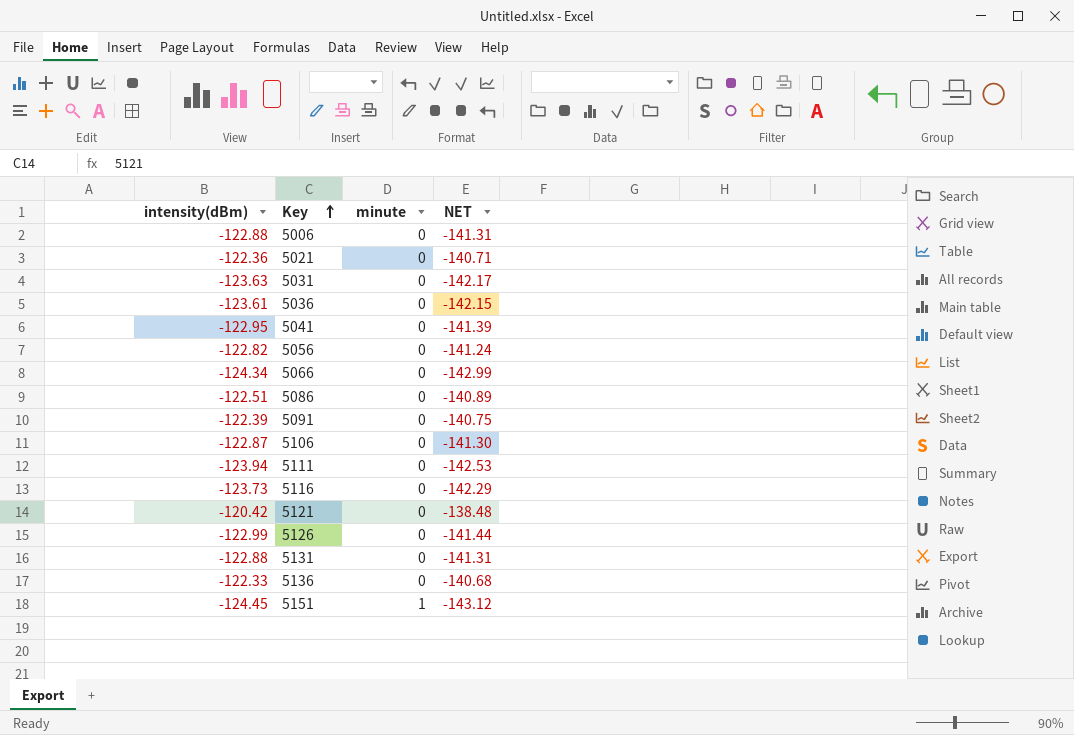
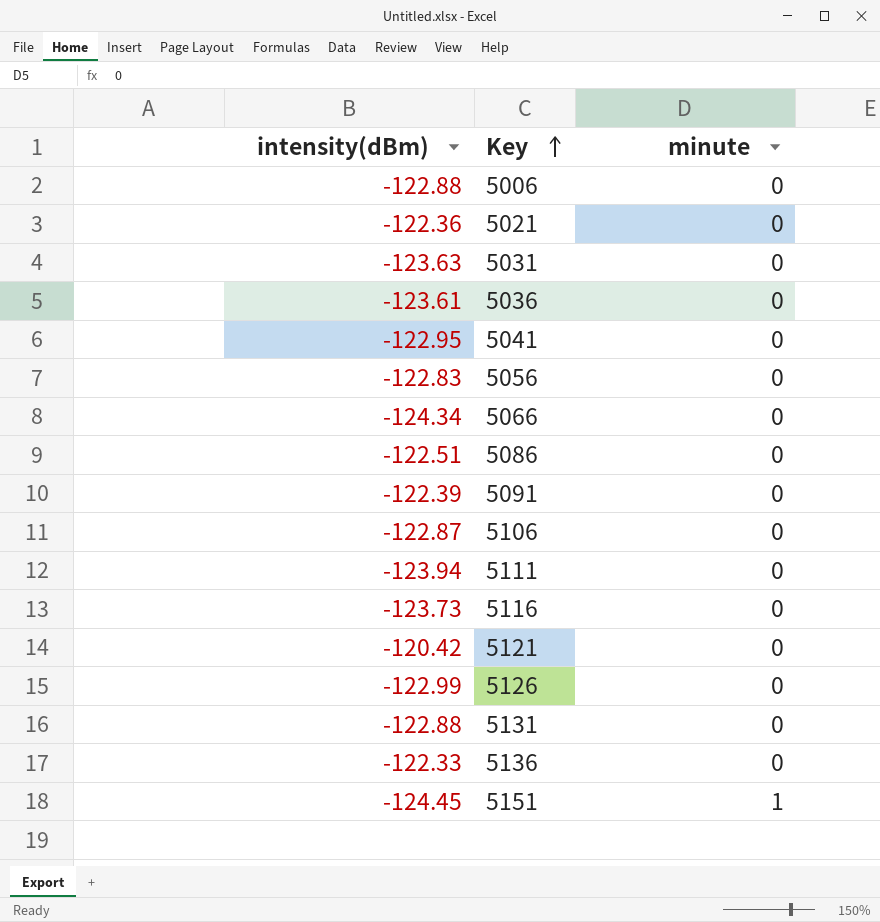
column NET | formula: [intensity(dBm)] * 1.15 -> none
5056 | intensity(dBm): -122.82 -> -122.83

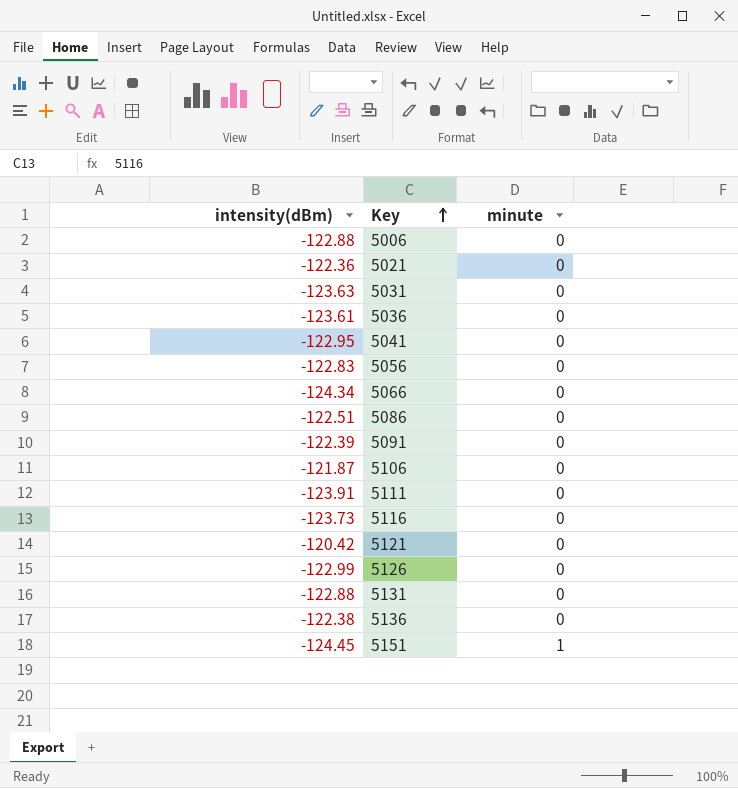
5106 | intensity(dBm): -122.87 -> -121.87
5111 | intensity(dBm): -123.94 -> -123.91
5136 | intensity(dBm): -122.33 -> -122.38

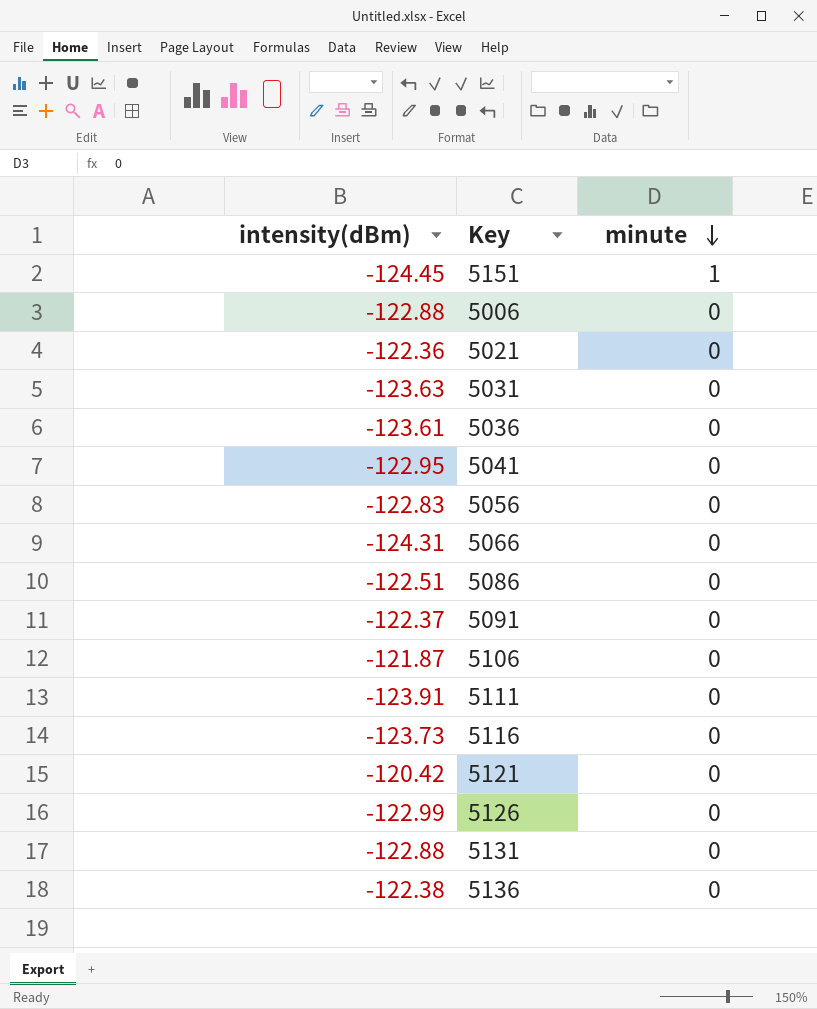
row order: Key ascending -> minute descending
5066 | intensity(dBm): -124.34 -> -124.31
5091 | intensity(dBm): -122.39 -> -122.37

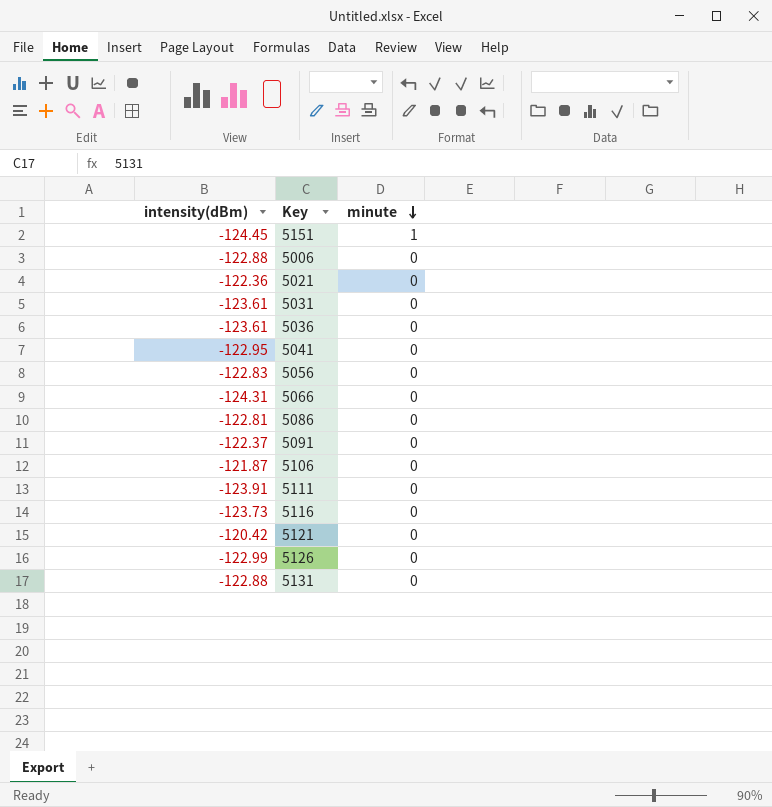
row 5136: -122.38 | 0 -> none
5031 | intensity(dBm): -123.63 -> -123.61
5086 | intensity(dBm): -122.51 -> -122.81

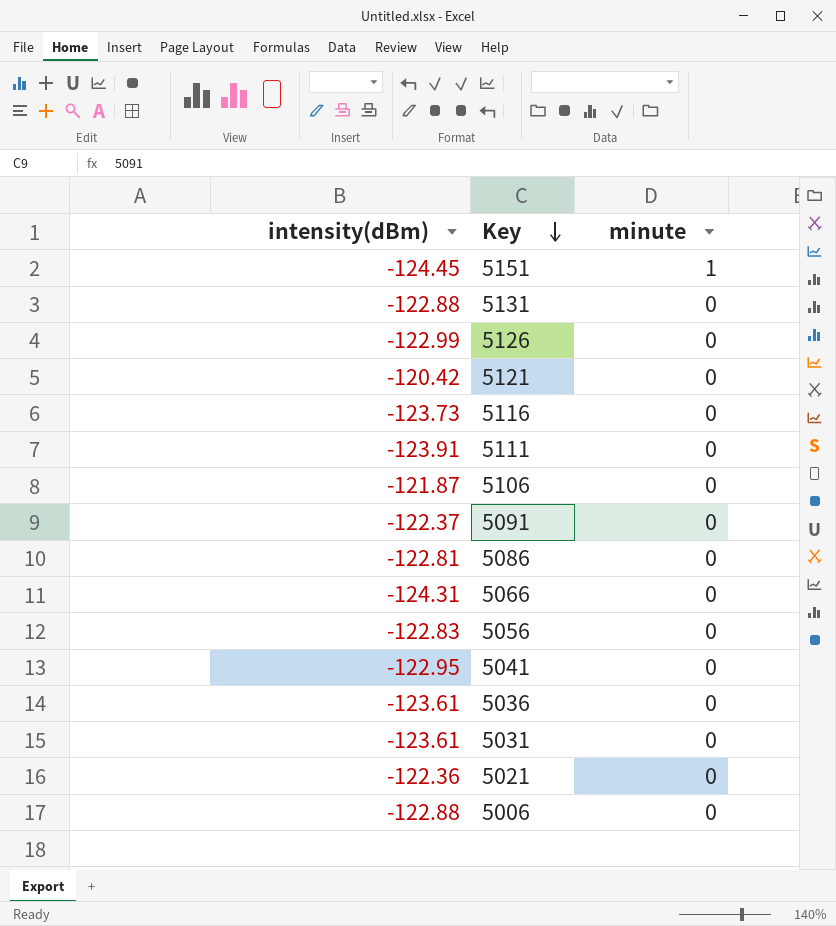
row order: minute descending -> Key descending

